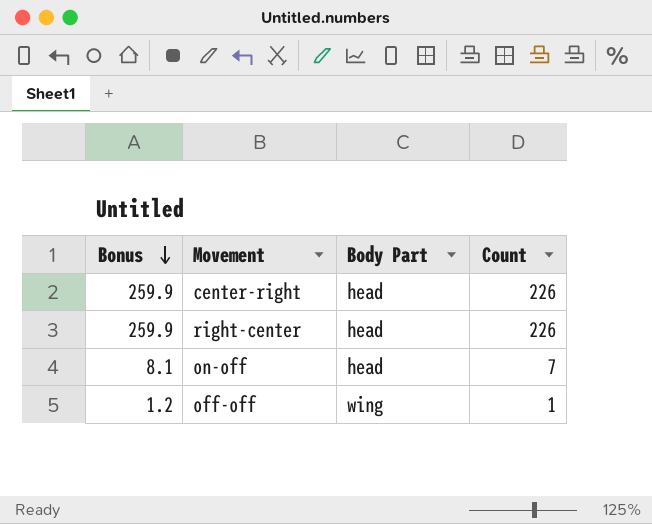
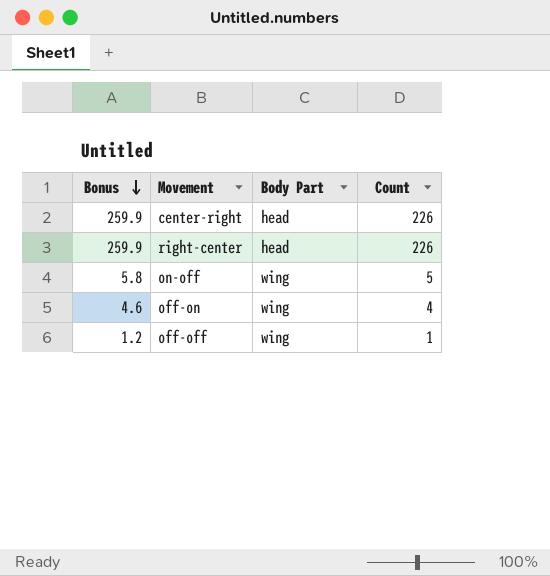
on-off | Bonus: 8.1 -> 5.8
on-off | Body Part: head -> wing
on-off | Count: 7 -> 5
row off-on: none -> 4.6 | wing | 4

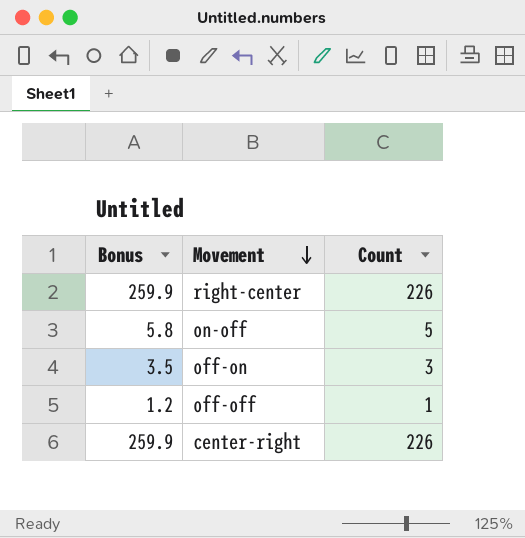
row order: Bonus descending -> Movement descending
column Body Part | position: 3 -> none
off-on | Bonus: 4.6 -> 3.5
off-on | Count: 4 -> 3

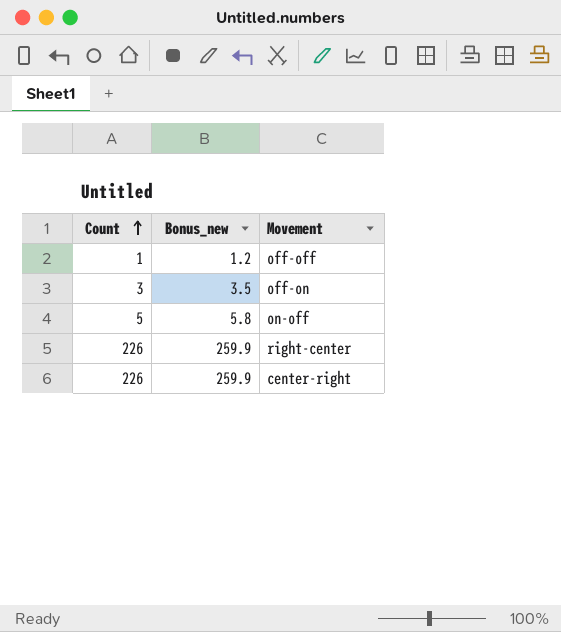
row order: Movement descending -> Count ascending
column Count | position: 3 -> 1
column name: Bonus -> Bonus_new

